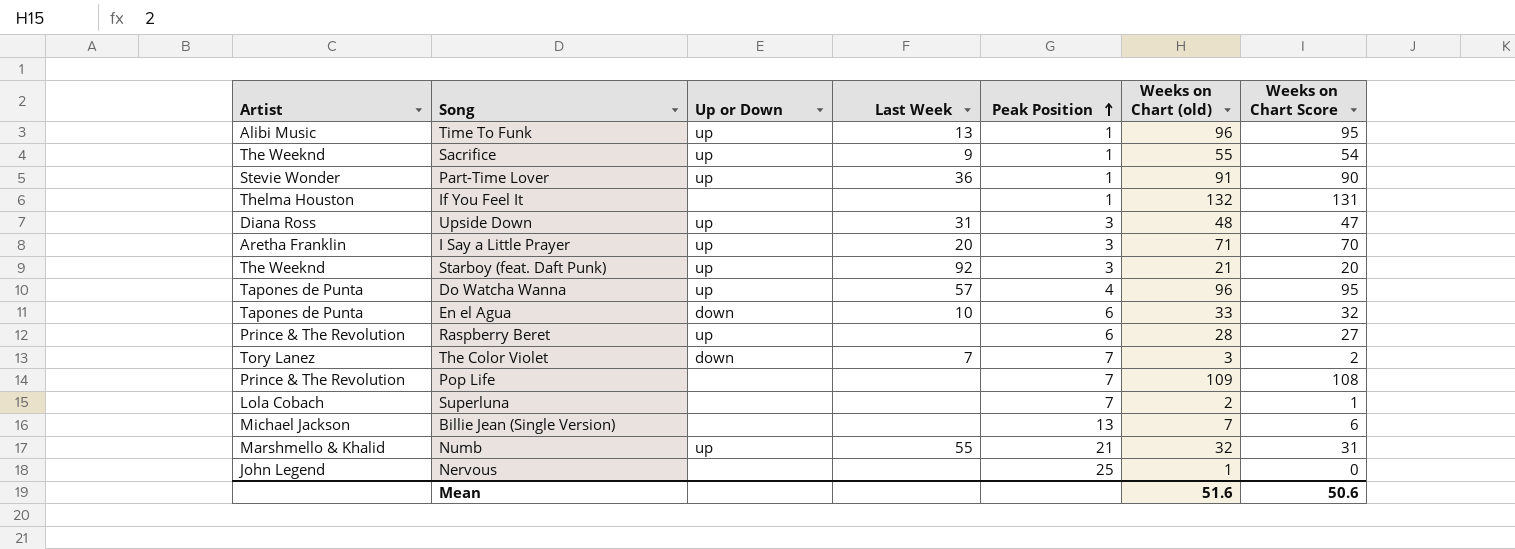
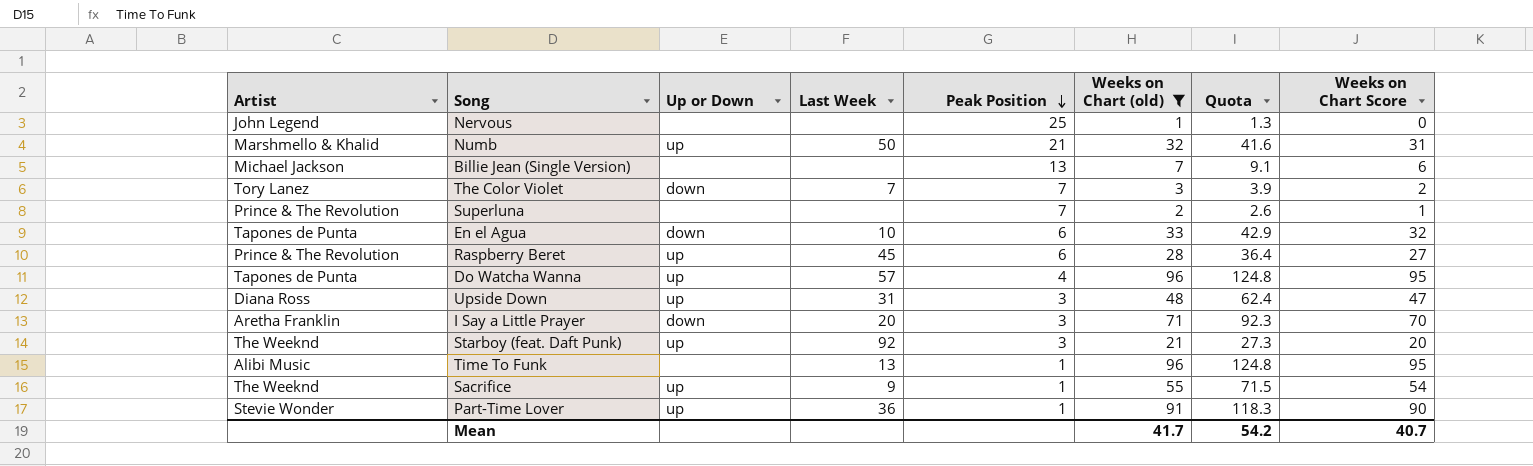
filter: none -> Weeks on Chart (old) <= 96
row order: Peak Position ascending -> Peak Position descending
column Quota | formula: none -> [Weeks on Chart (old)] * 1.3
Numb | Last Week: 55 -> 50
Superluna | Artist: Lola Cobach -> Prince & The Revolution
Raspberry Beret | Last Week: none -> 45
I Say a Little Prayer | Up or Down: up -> down
Time To Funk | Up or Down: up -> none
Mean | Weeks on Chart (old): 51.6 -> 41.7
Mean | Weeks on Chart Score: 50.6 -> 40.7

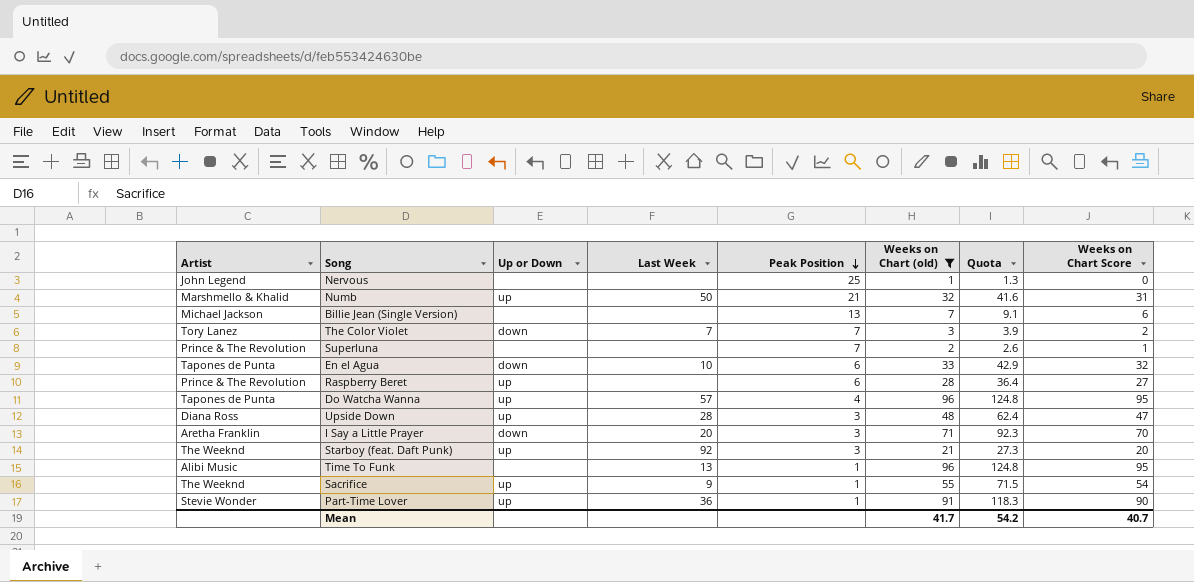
Raspberry Beret | Last Week: 45 -> none
Upside Down | Last Week: 31 -> 28

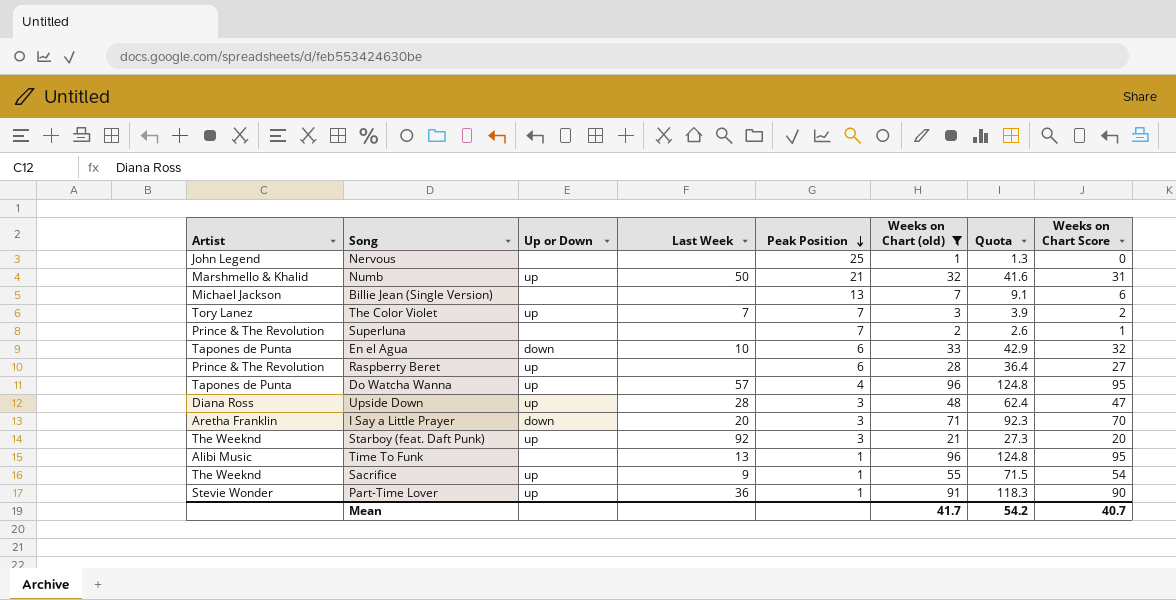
The Color Violet | Up or Down: down -> up

